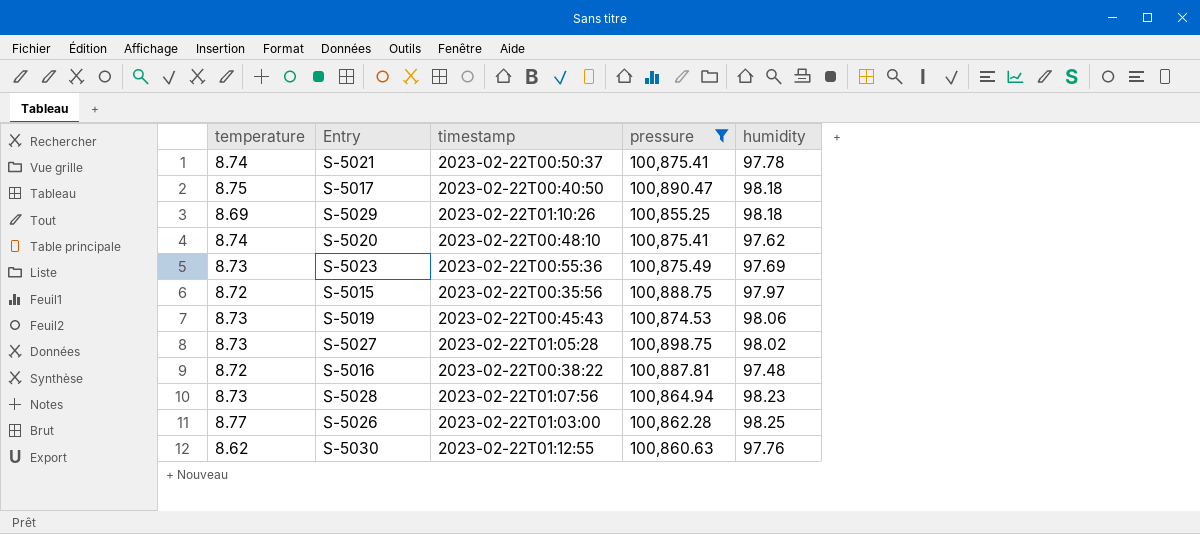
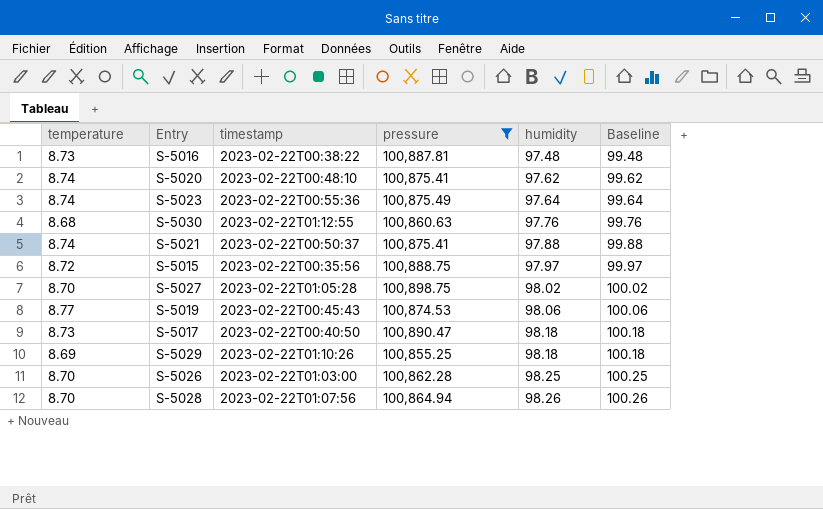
row order: none -> humidity ascending
column Baseline | formula: none -> [humidity] + 2
S-5016 | temperature: 8.72 -> 8.73
S-5023 | temperature: 8.73 -> 8.74
S-5023 | humidity: 97.69 -> 97.64
S-5030 | temperature: 8.62 -> 8.68
S-5021 | humidity: 97.78 -> 97.88
S-5027 | temperature: 8.73 -> 8.70
S-5019 | temperature: 8.73 -> 8.77
S-5017 | temperature: 8.75 -> 8.73
S-5026 | temperature: 8.77 -> 8.70
S-5028 | temperature: 8.73 -> 8.70
S-5028 | humidity: 98.23 -> 98.26

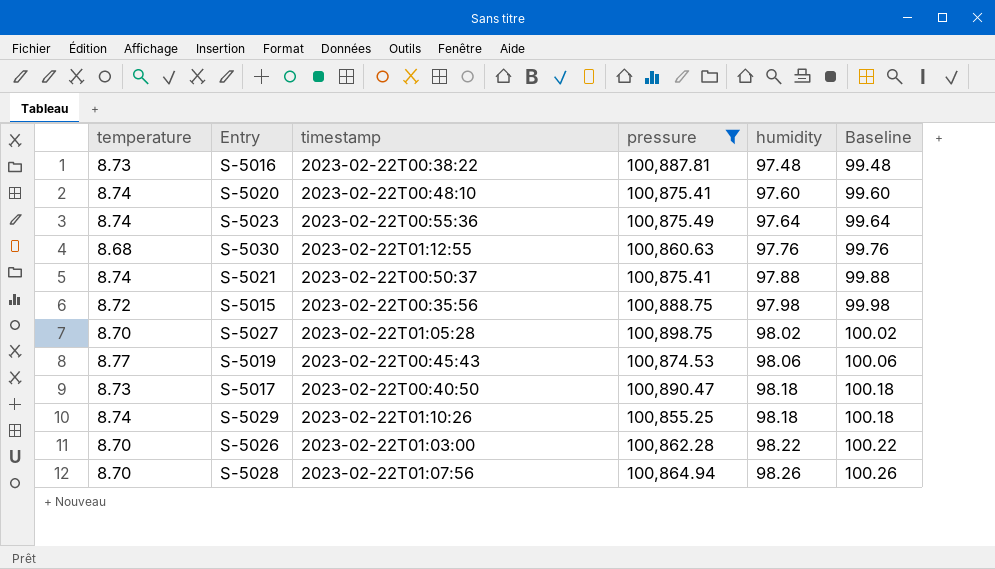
S-5020 | humidity: 97.62 -> 97.60
S-5020 | Baseline: 99.62 -> 99.60
S-5015 | humidity: 97.97 -> 97.98
S-5015 | Baseline: 99.97 -> 99.98
S-5029 | temperature: 8.69 -> 8.74
S-5026 | humidity: 98.25 -> 98.22
S-5026 | Baseline: 100.25 -> 100.22

